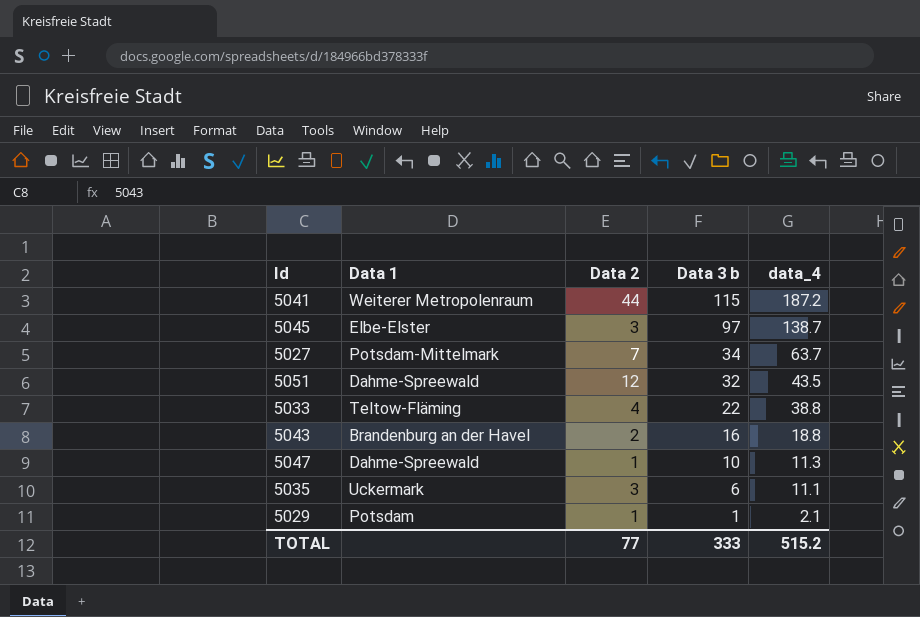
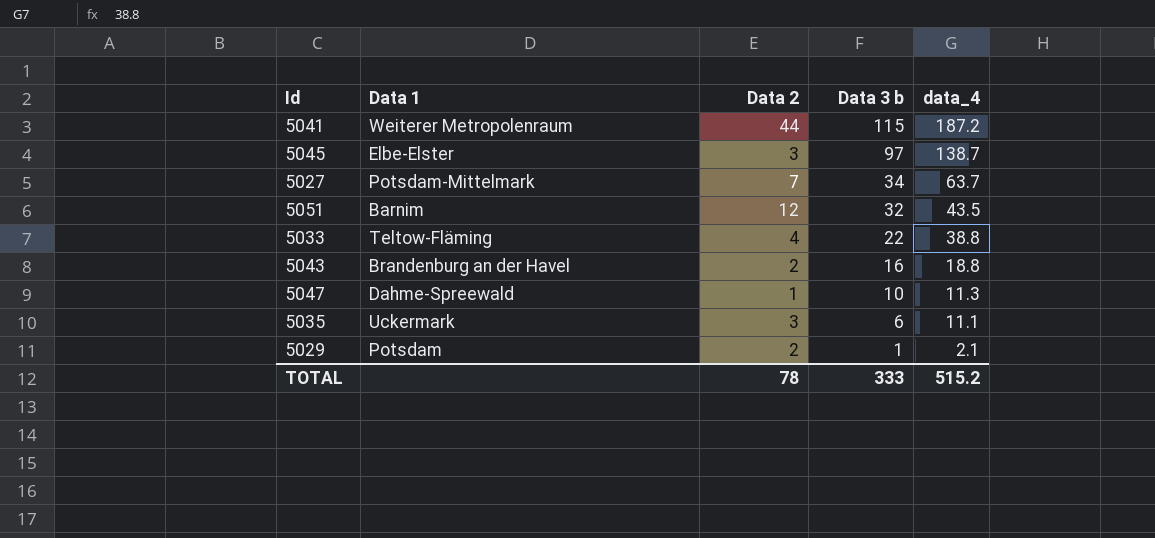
5051 | Data 1: Dahme-Spreewald -> Barnim
5029 | Data 2: 1 -> 2
TOTAL | Data 2: 77 -> 78

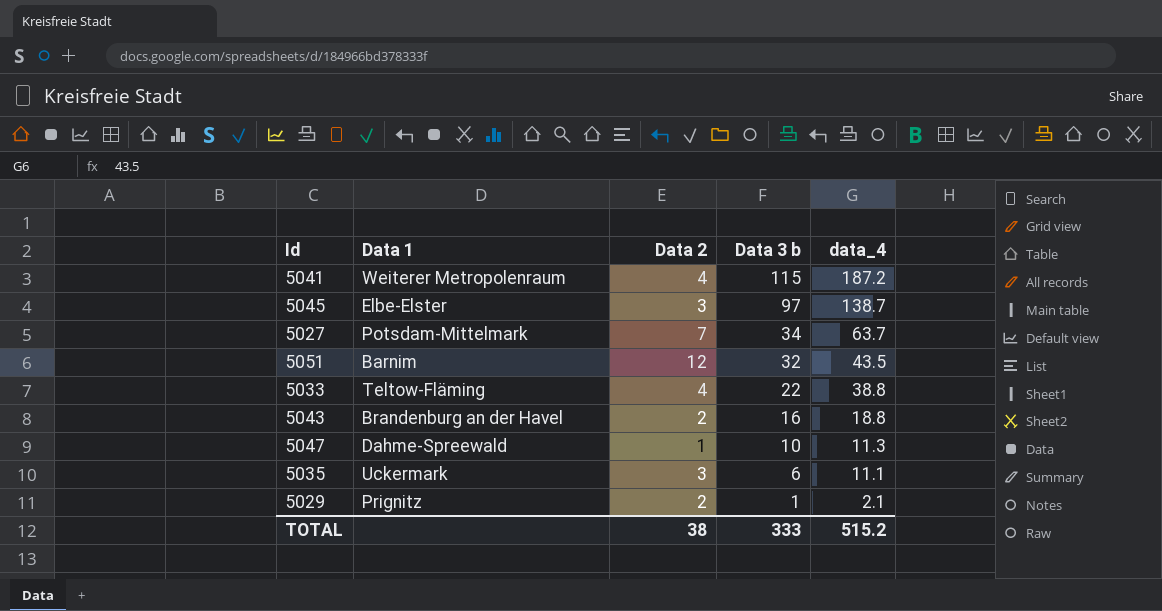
5041 | Data 2: 44 -> 4
5029 | Data 1: Potsdam -> Prignitz
TOTAL | Data 2: 78 -> 38

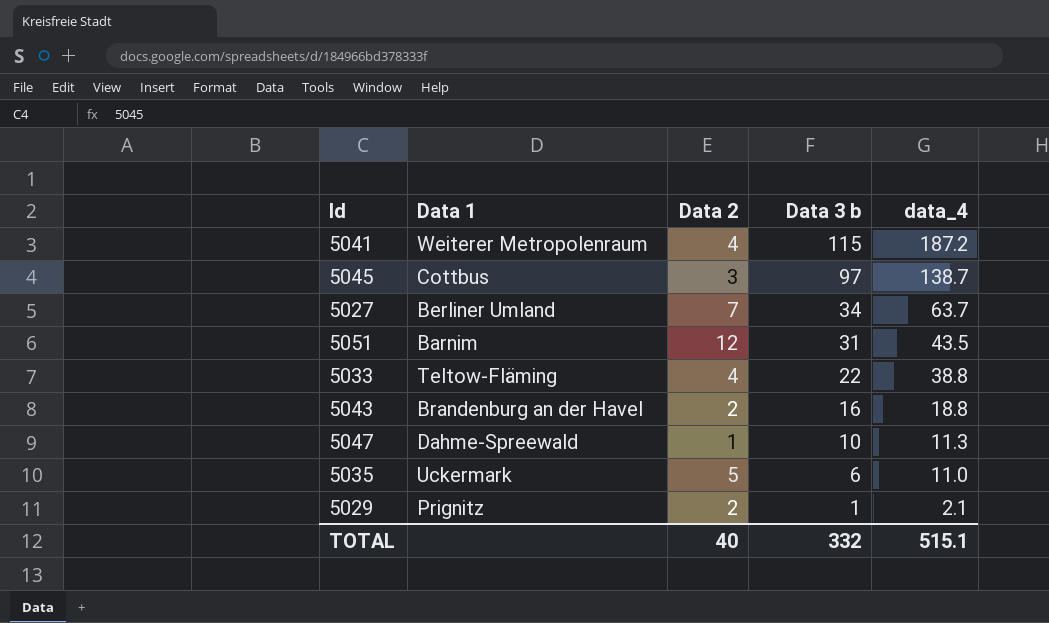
5045 | Data 1: Elbe-Elster -> Cottbus
5027 | Data 1: Potsdam-Mittelmark -> Berliner Umland
5051 | Data 3 b: 32 -> 31
5035 | Data 2: 3 -> 5
5035 | data_4: 11.1 -> 11.0
TOTAL | Data 2: 38 -> 40
TOTAL | Data 3 b: 333 -> 332
TOTAL | data_4: 515.2 -> 515.1

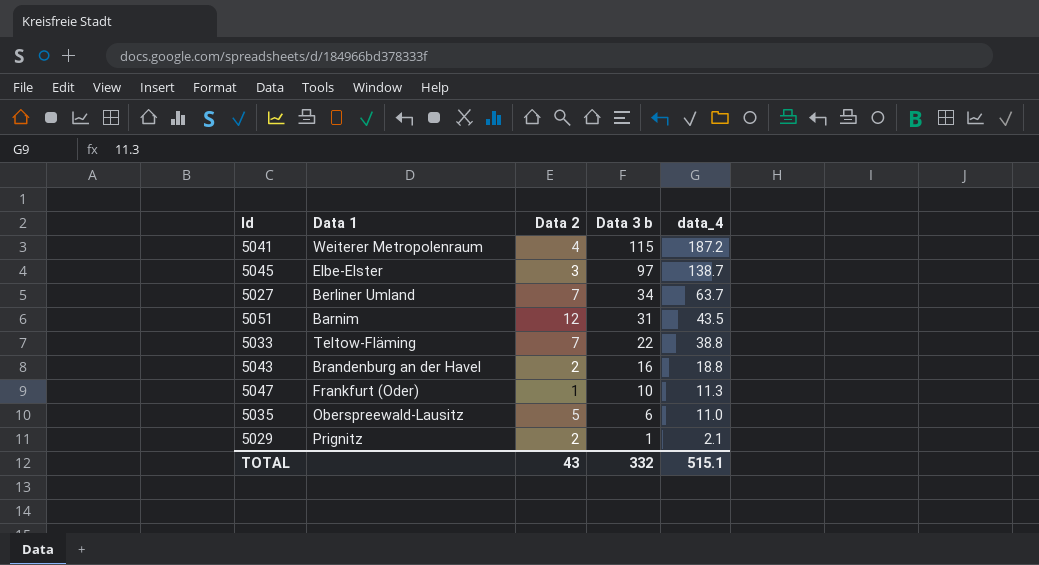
5045 | Data 1: Cottbus -> Elbe-Elster
5033 | Data 2: 4 -> 7
5047 | Data 1: Dahme-Spreewald -> Frankfurt (Oder)
5035 | Data 1: Uckermark -> Oberspreewald-Lausitz
TOTAL | Data 2: 40 -> 43

